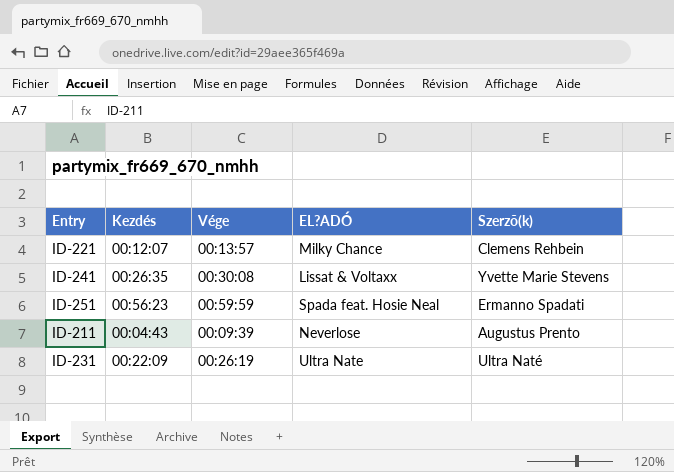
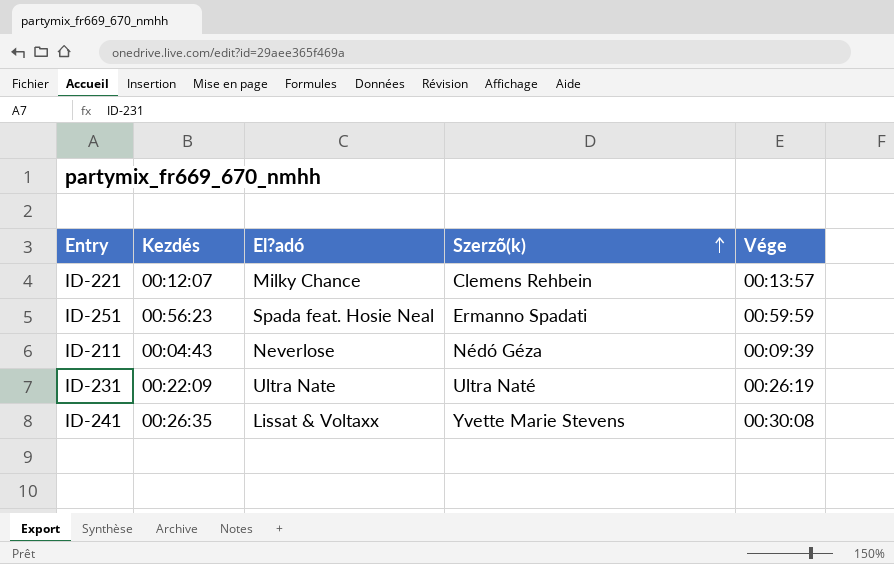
row order: none -> Szerzõ(k) ascending
column name: EL?ADÓ -> El?adó
column Vége | position: 3 -> 5
ID-211 | Szerzõ(k): Augustus Prento -> Nédó Géza

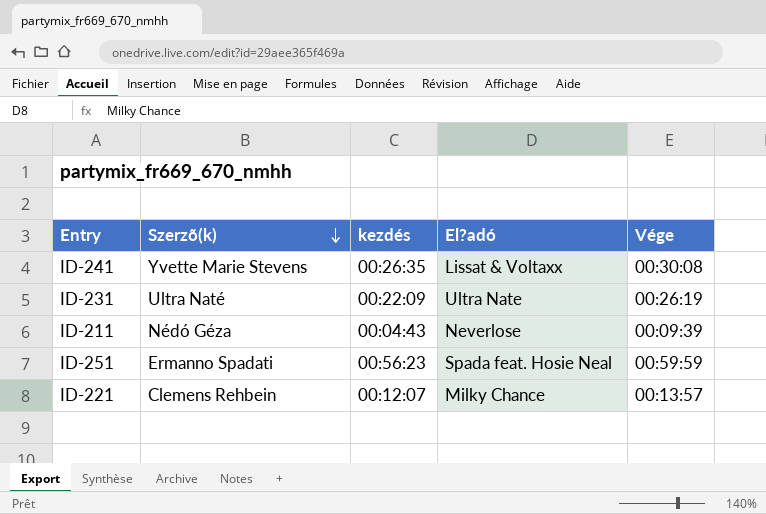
row order: Szerzõ(k) ascending -> Szerzõ(k) descending
column Szerzõ(k) | position: 4 -> 2
column name: Kezdés -> kezdés

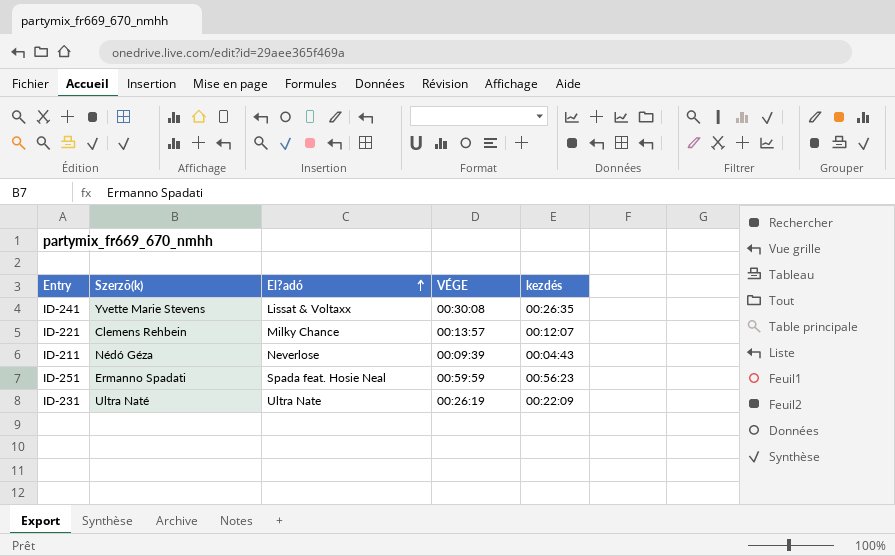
row order: Szerzõ(k) descending -> El?adó ascending
column name: Vége -> VÉGE
column kezdés | position: 3 -> 5

